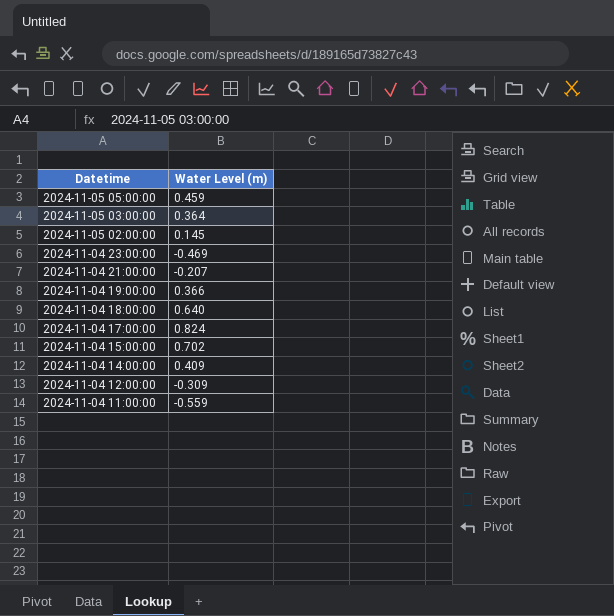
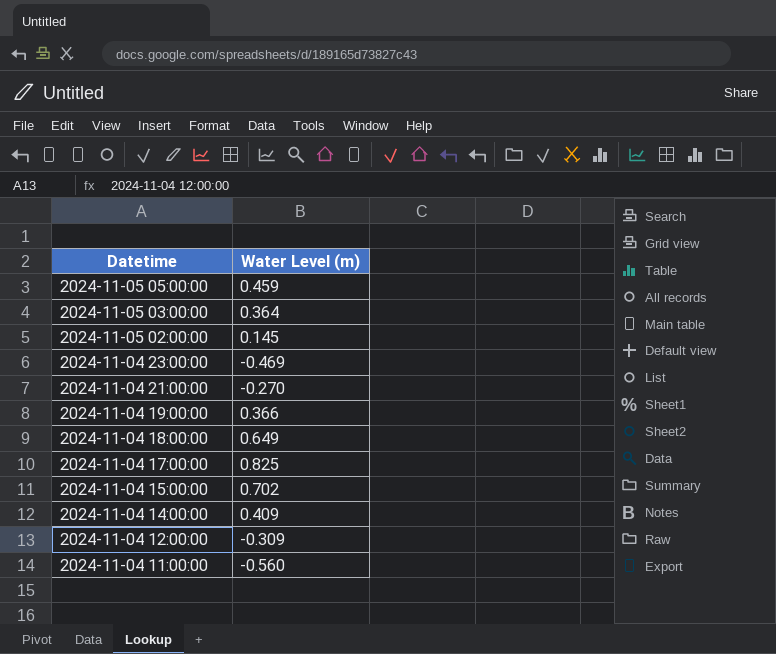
2024-11-04 21:00:00 | Water Level (m): -0.207 -> -0.270
2024-11-04 18:00:00 | Water Level (m): 0.640 -> 0.649
2024-11-04 17:00:00 | Water Level (m): 0.824 -> 0.825
2024-11-04 11:00:00 | Water Level (m): -0.559 -> -0.560

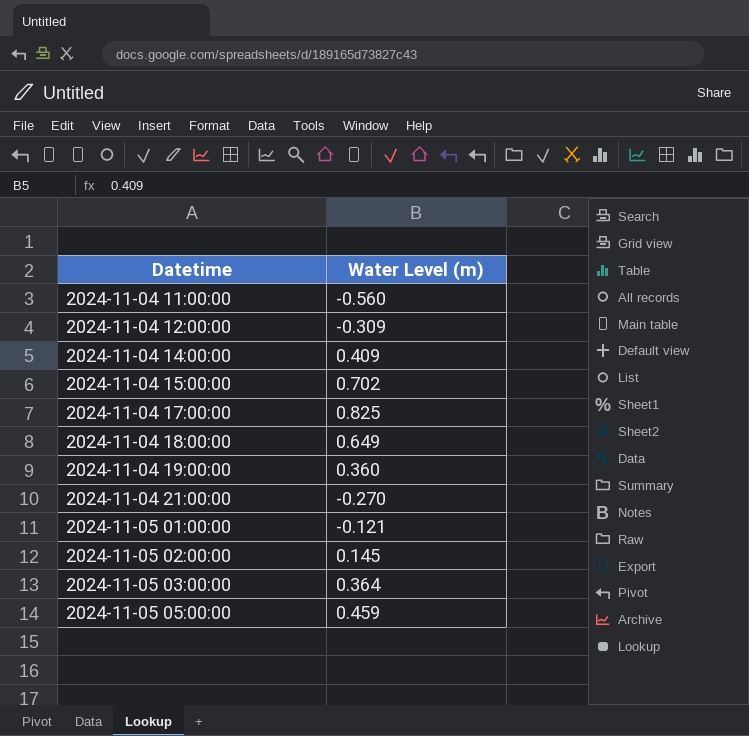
row order: Datetime descending -> Datetime ascending
row 2024-11-04 23:00:00: -0.469 -> none
2024-11-04 19:00:00 | Water Level (m): 0.366 -> 0.360
row 2024-11-05 01:00:00: none -> -0.121

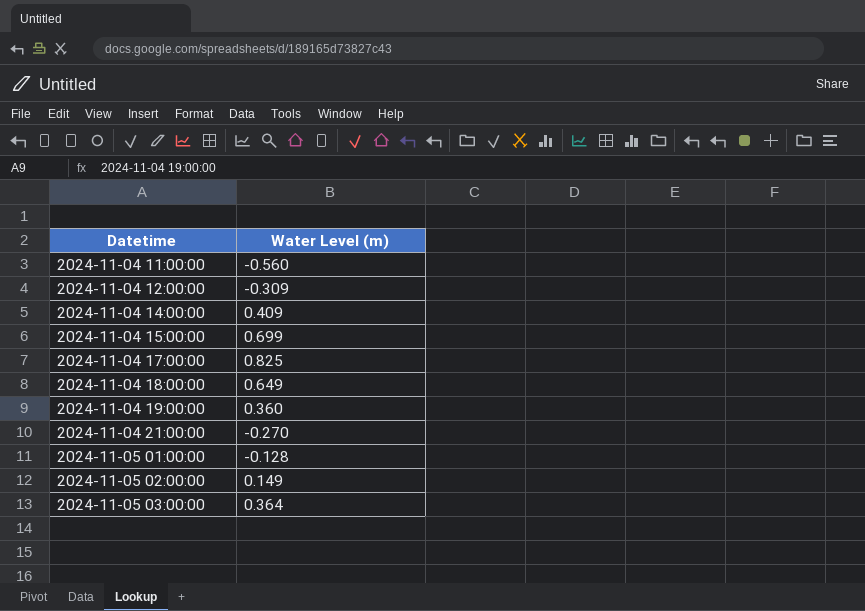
row 2024-11-05 05:00:00: 0.459 -> none
2024-11-04 15:00:00 | Water Level (m): 0.702 -> 0.699
2024-11-05 01:00:00 | Water Level (m): -0.121 -> -0.128
2024-11-05 02:00:00 | Water Level (m): 0.145 -> 0.149

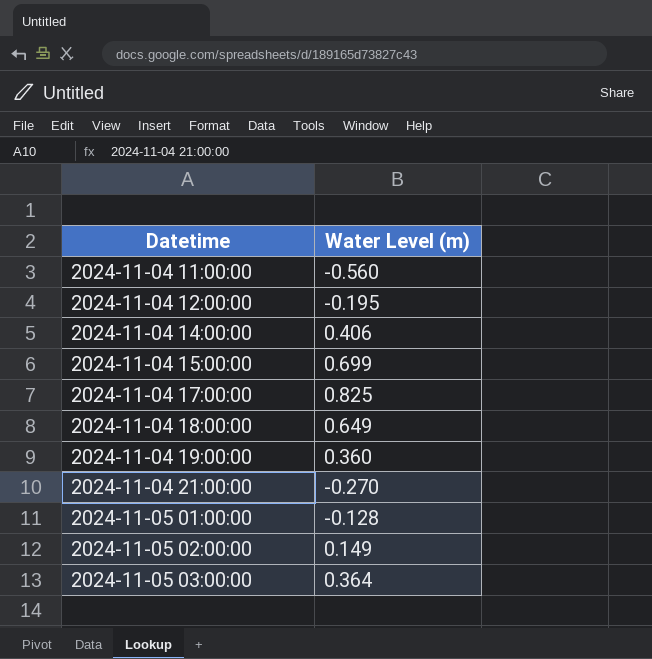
2024-11-04 12:00:00 | Water Level (m): -0.309 -> -0.195
2024-11-04 14:00:00 | Water Level (m): 0.409 -> 0.406

